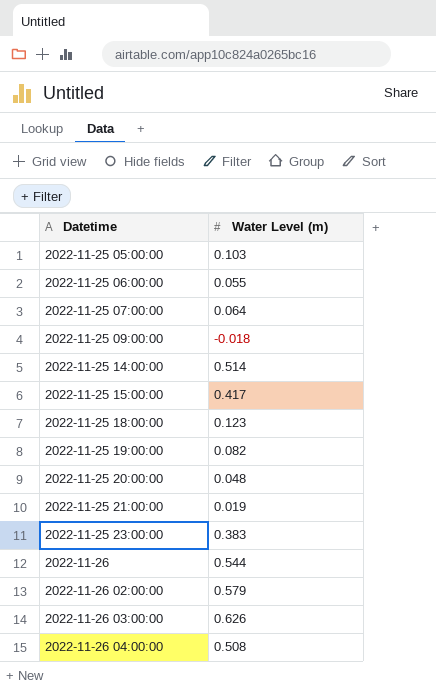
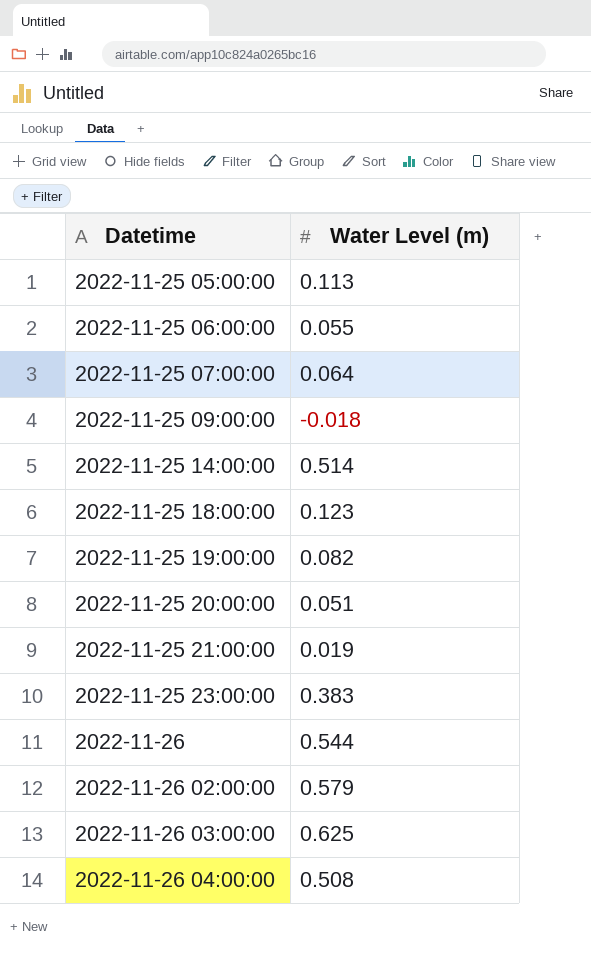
row 2022-11-25 15:00:00: 0.417 -> none
2022-11-25 05:00:00 | Water Level (m): 0.103 -> 0.113
2022-11-25 20:00:00 | Water Level (m): 0.048 -> 0.051
2022-11-26 03:00:00 | Water Level (m): 0.626 -> 0.625

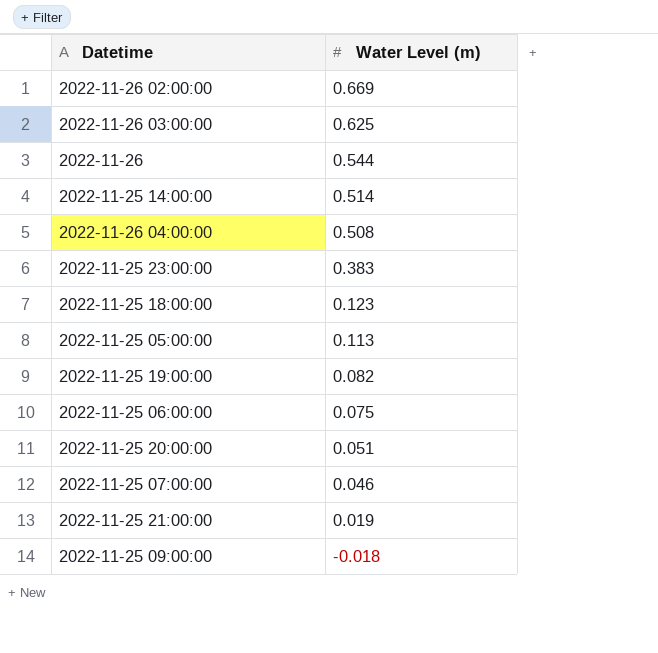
row order: Datetime ascending -> Water Level (m) descending
2022-11-26 02:00:00 | Water Level (m): 0.579 -> 0.669
2022-11-25 06:00:00 | Water Level (m): 0.055 -> 0.075
2022-11-25 07:00:00 | Water Level (m): 0.064 -> 0.046

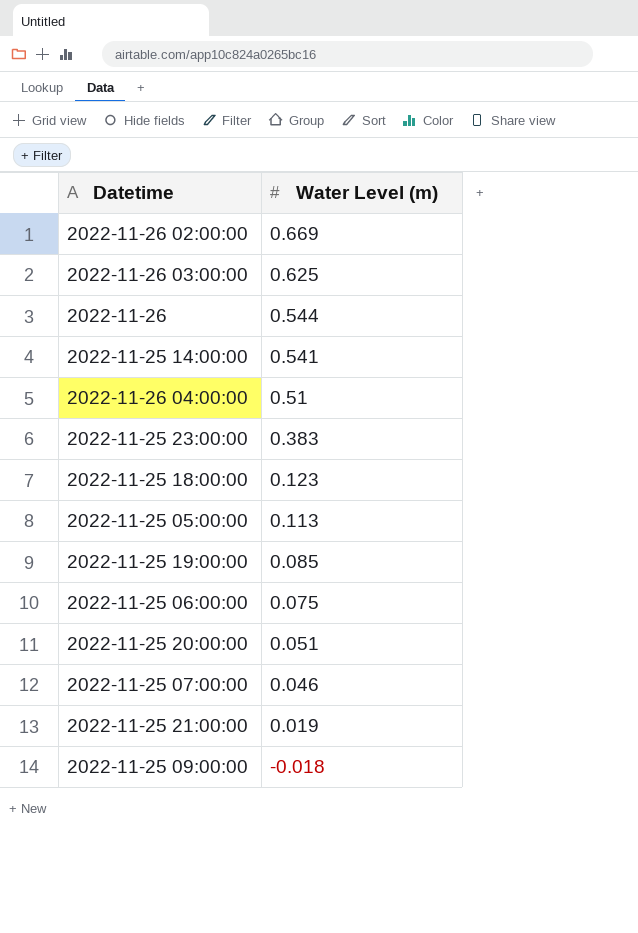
2022-11-25 14:00:00 | Water Level (m): 0.514 -> 0.541
2022-11-26 04:00:00 | Water Level (m): 0.508 -> 0.51
2022-11-25 19:00:00 | Water Level (m): 0.082 -> 0.085

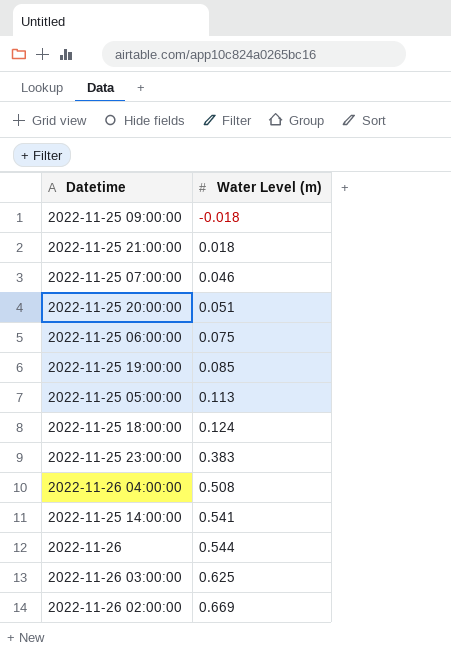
row order: Water Level (m) descending -> Water Level (m) ascending
2022-11-25 21:00:00 | Water Level (m): 0.019 -> 0.018
2022-11-25 18:00:00 | Water Level (m): 0.123 -> 0.124
2022-11-26 04:00:00 | Water Level (m): 0.51 -> 0.508

